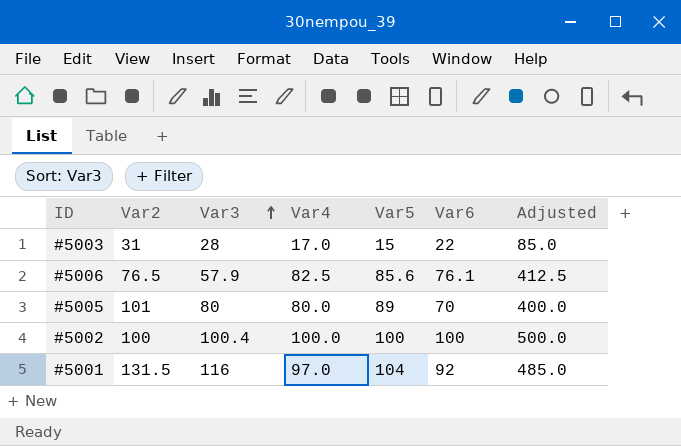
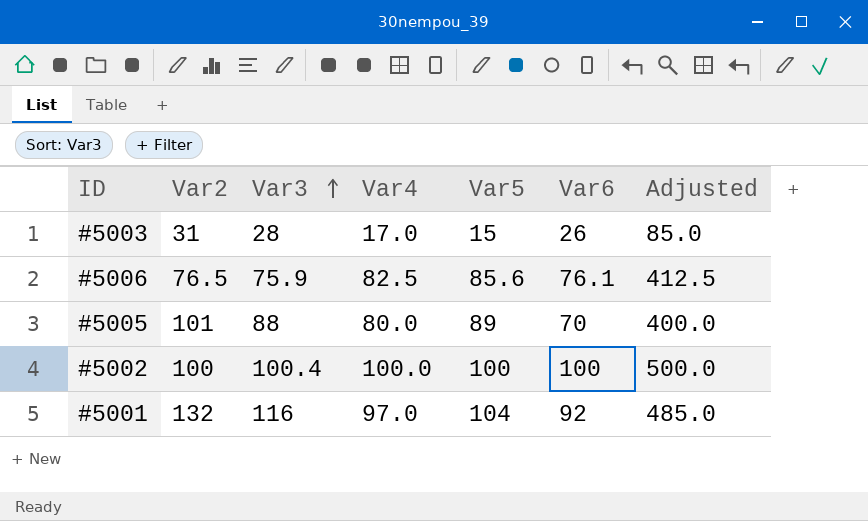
#5003 | Var6: 22 -> 26
#5006 | Var3: 57.9 -> 75.9
#5005 | Var3: 80 -> 88
#5001 | Var2: 131.5 -> 132

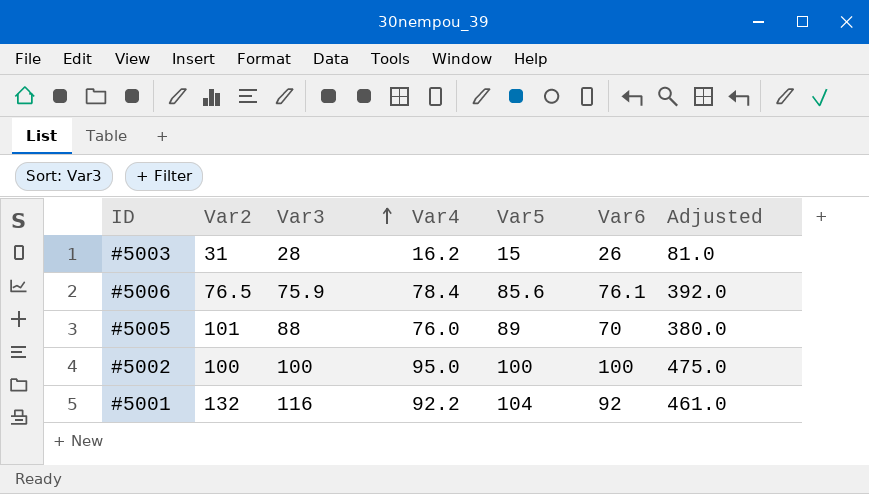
#5003 | Var4: 17.0 -> 16.2
#5003 | Adjusted: 85.0 -> 81.0
#5006 | Var4: 82.5 -> 78.4
#5006 | Adjusted: 412.5 -> 392.0
#5005 | Var4: 80.0 -> 76.0
#5005 | Adjusted: 400.0 -> 380.0
#5002 | Var3: 100.4 -> 100
#5002 | Var4: 100.0 -> 95.0
#5002 | Adjusted: 500.0 -> 475.0
#5001 | Var4: 97.0 -> 92.2
#5001 | Adjusted: 485.0 -> 461.0

